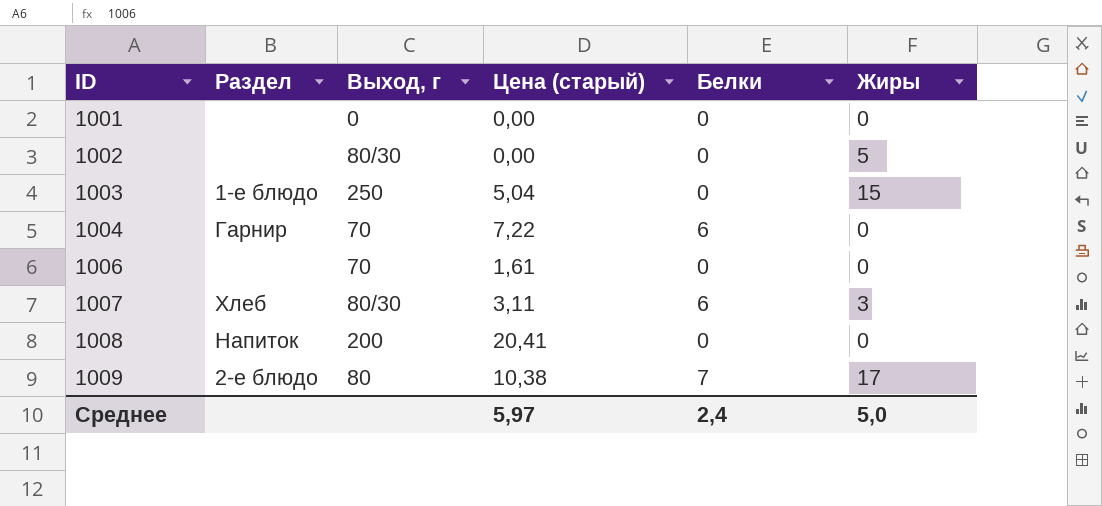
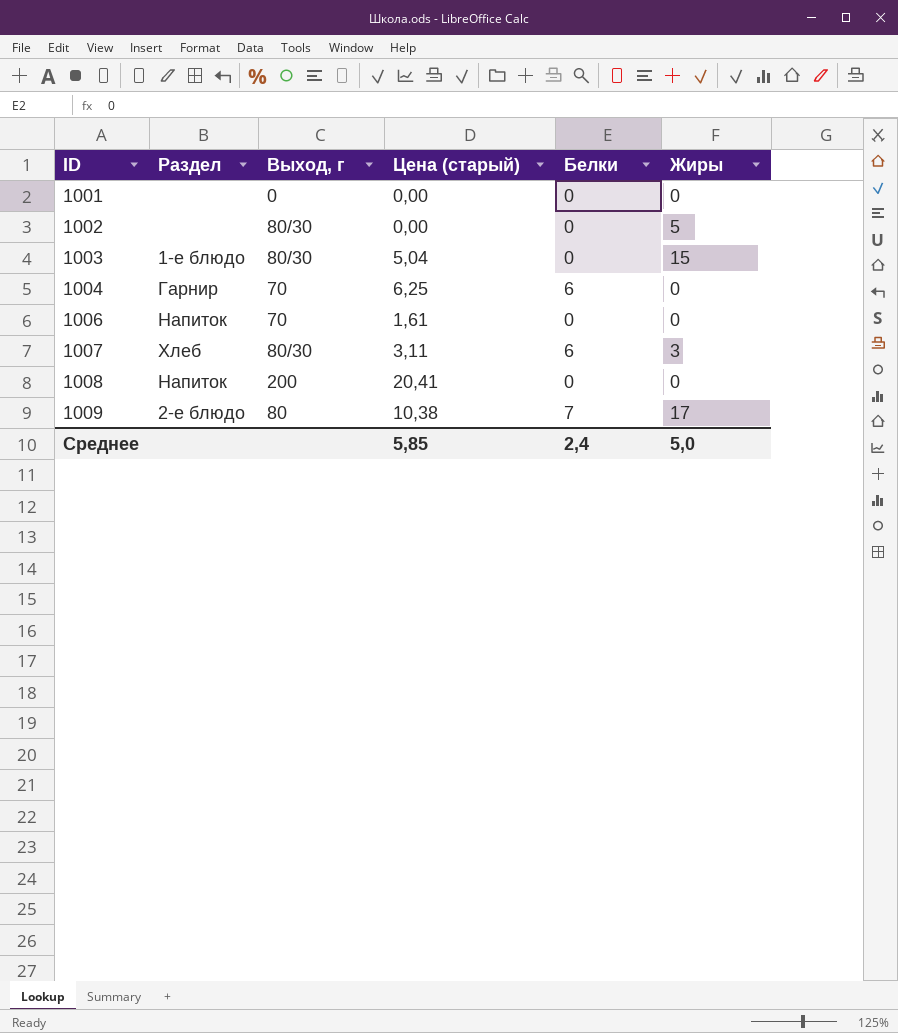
1003 | Выход, г: 250 -> 80/30
1004 | Цена (старый): 7,22 -> 6,25
1006 | Раздел: none -> Напиток
Среднее | Цена (старый): 5,97 -> 5,85

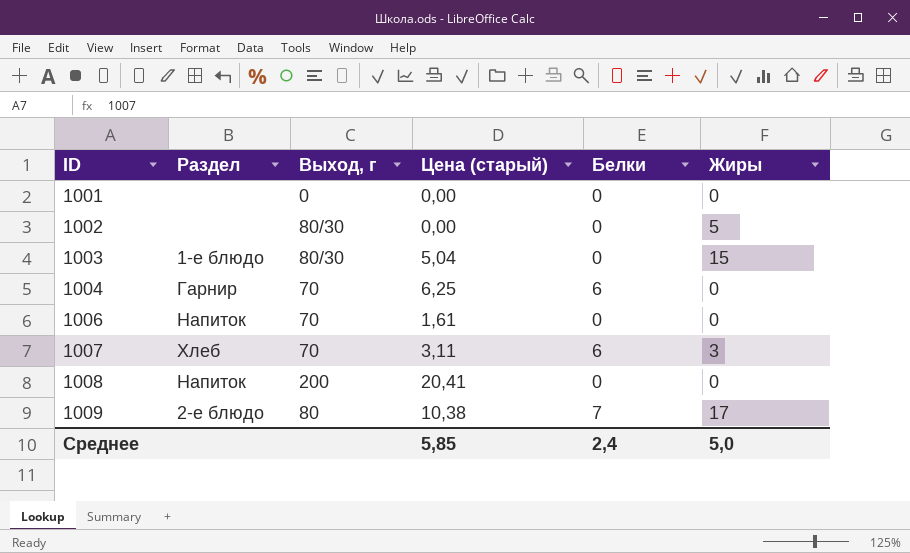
1007 | Выход, г: 80/30 -> 70

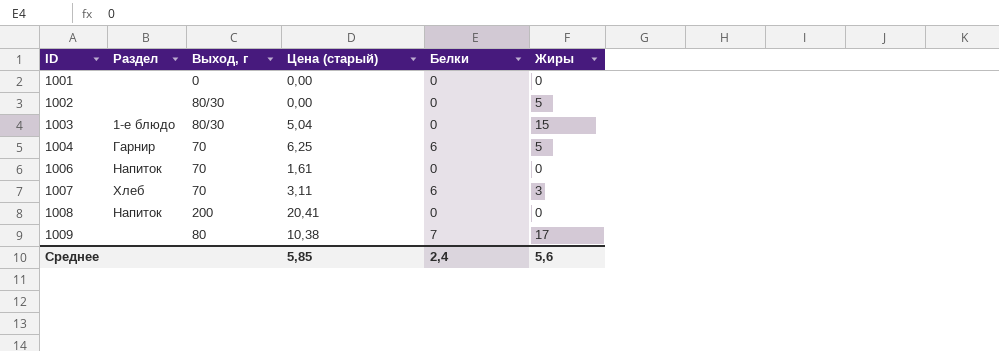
1004 | Жиры: 0 -> 5
1009 | Раздел: 2-е блюдо -> none
Среднее | Жиры: 5,0 -> 5,6

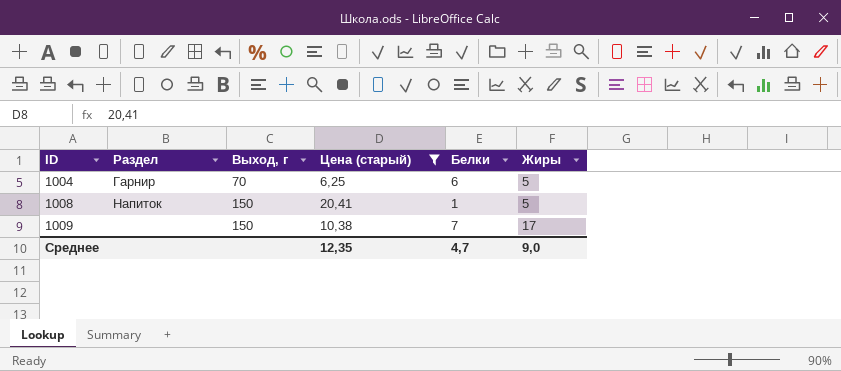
filter: none -> Цена (старый) >= 6,25
1008 | Выход, г: 200 -> 150
1008 | Белки: 0 -> 1
1008 | Жиры: 0 -> 5
1009 | Выход, г: 80 -> 150
Среднее | Цена (старый): 5,85 -> 12,35
Среднее | Белки: 2,4 -> 4,7
Среднее | Жиры: 5,6 -> 9,0

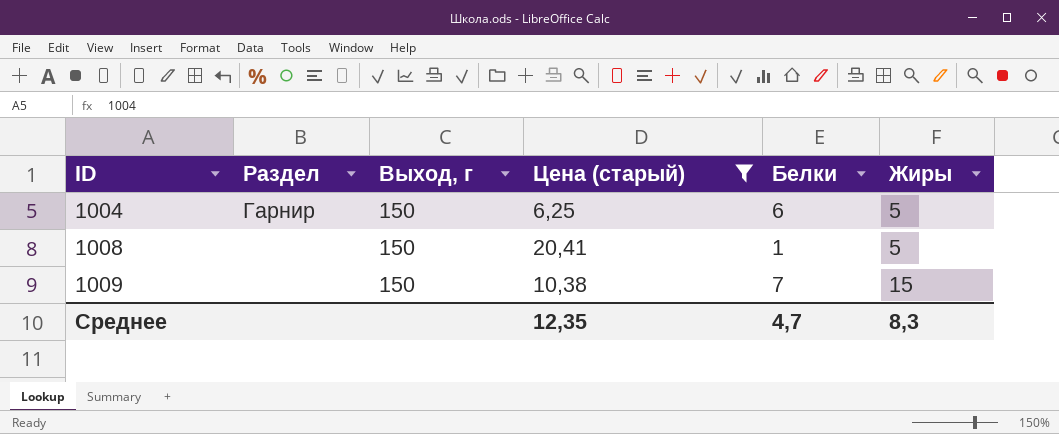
1004 | Выход, г: 70 -> 150
1008 | Раздел: Напиток -> none
1009 | Жиры: 17 -> 15
Среднее | Жиры: 9,0 -> 8,3

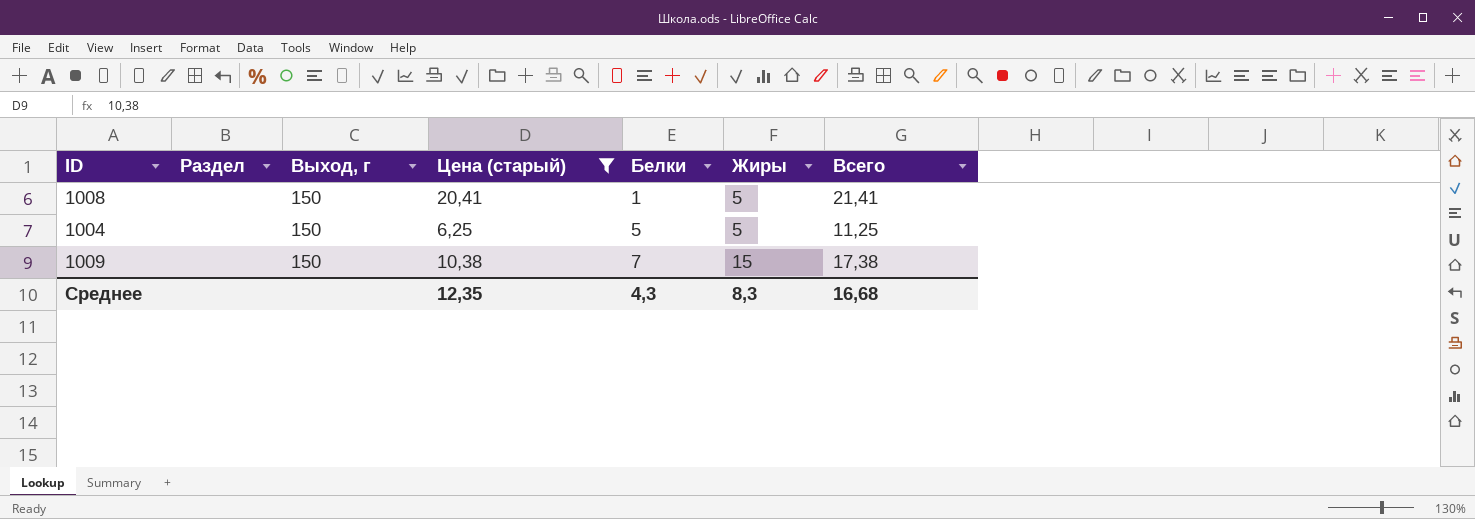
row order: ID ascending -> Белки ascending
column Всего | formula: none -> [Цена (старый)] + [Белки]
1004 | Раздел: Гарнир -> none
1004 | Белки: 6 -> 5
Среднее | Белки: 4,7 -> 4,3

